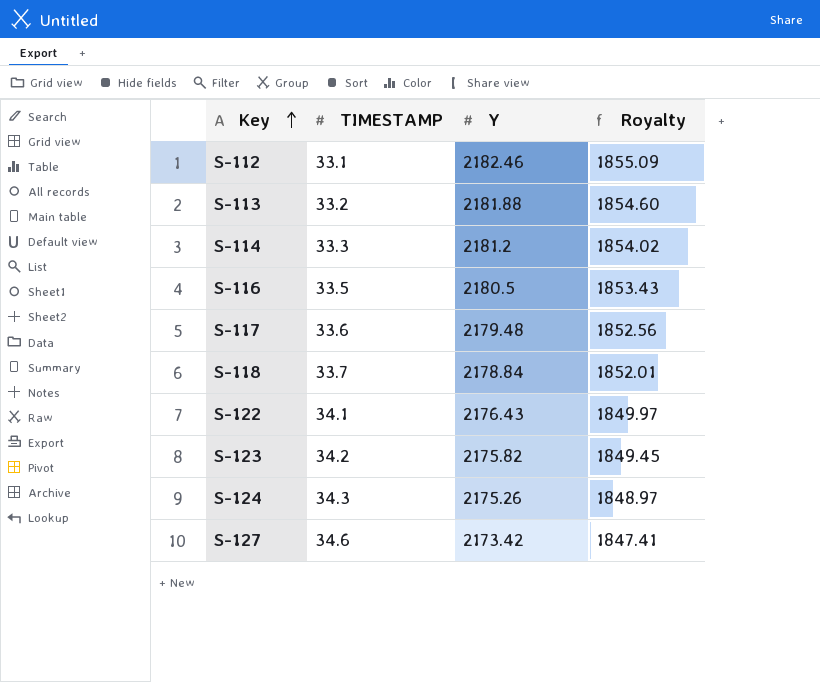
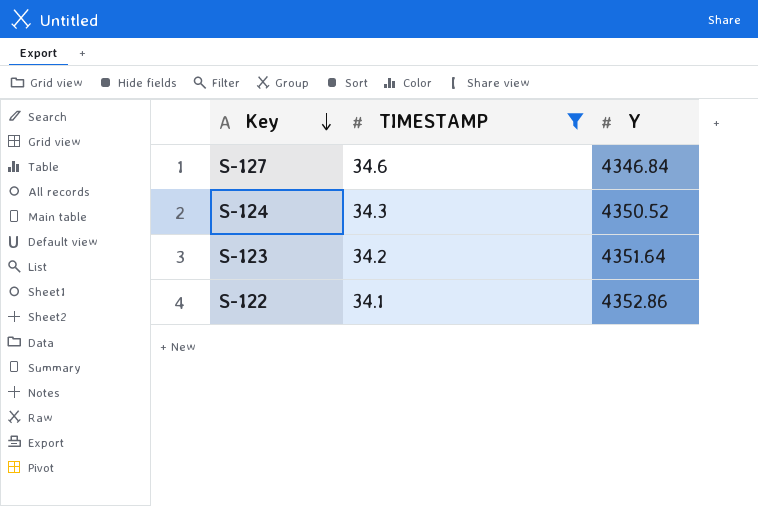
filter: none -> TIMESTAMP >= 34.1
row order: Key ascending -> Key descending
column Royalty | formula: [Y] * 0.85 -> none
S-127 | Y: 2173.42 -> 4346.84
S-124 | Y: 2175.26 -> 4350.52
S-123 | Y: 2175.82 -> 4351.64
S-122 | Y: 2176.43 -> 4352.86

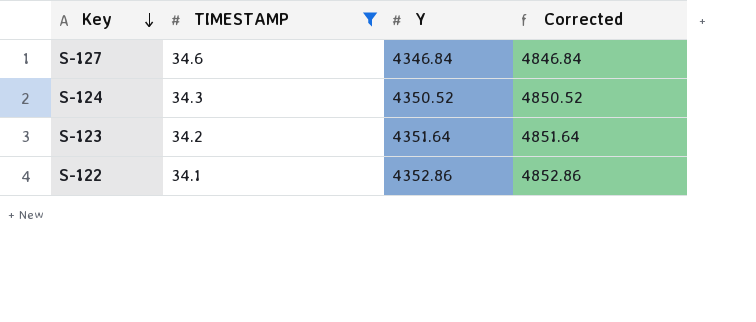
column Corrected | formula: none -> [Y] + 500

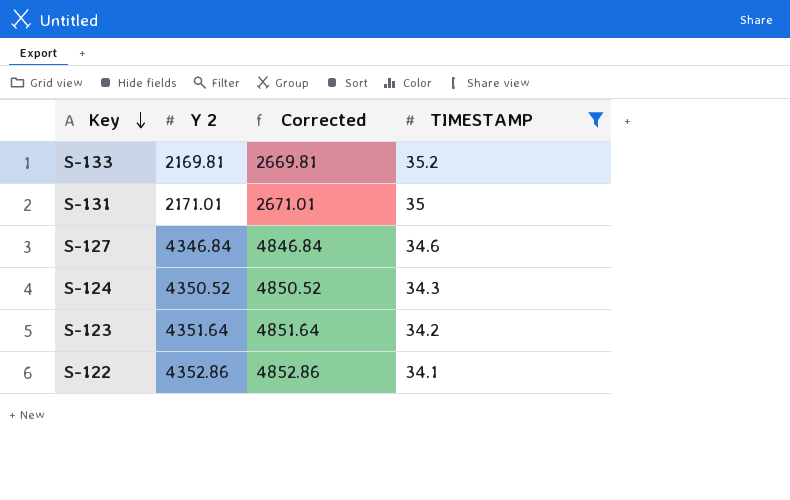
column name: Y -> Y 2
column TIMESTAMP | position: 2 -> 4
row S-133: none -> 2169.81 | 2669.81 | 35.2
row S-131: none -> 2171.01 | 2671.01 | 35

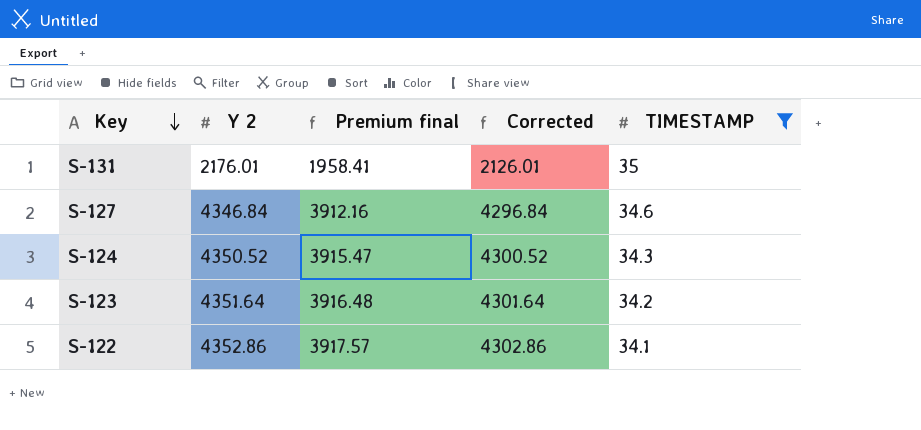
column Premium final | formula: none -> [Y 2] * 0.9
column Corrected | formula: [Y 2] + 500 -> [Y 2] - 50
row S-133: 2169.81 | 2669.81 | 35.2 -> none
S-131 | Y 2: 2171.01 -> 2176.01

